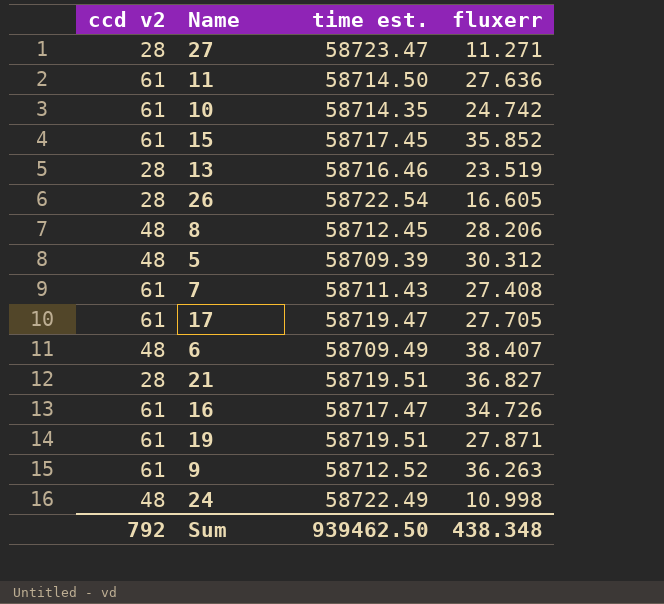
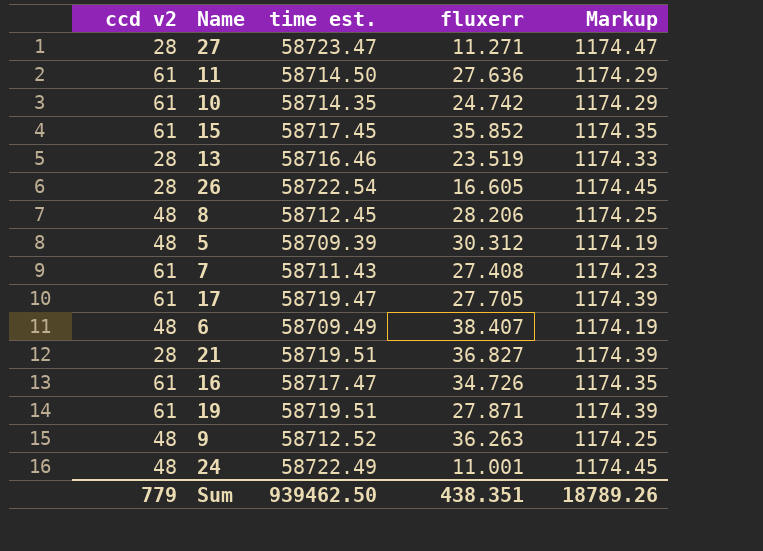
column Markup | formula: none -> [time est.] * 0.02
9 | ccd v2: 61 -> 48
24 | fluxerr: 10.998 -> 11.001
Sum | ccd v2: 792 -> 779
Sum | fluxerr: 438.348 -> 438.351

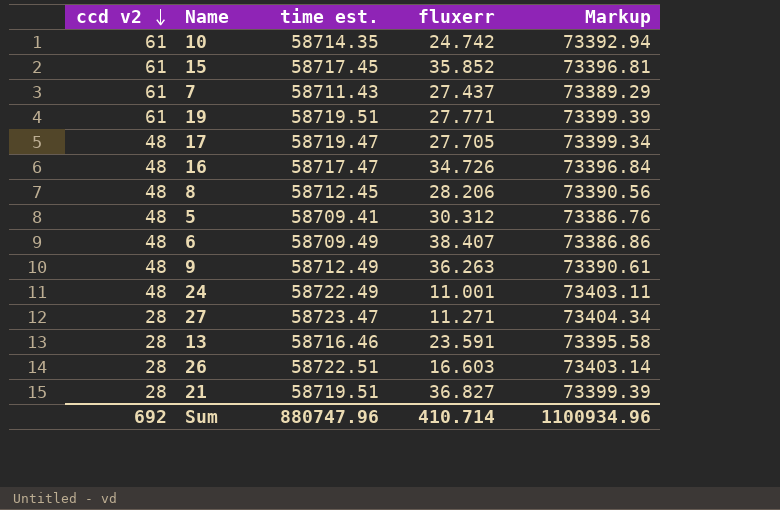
row order: none -> ccd v2 descending
column Markup | formula: [time est.] * 0.02 -> [time est.] * 1.25
row 11: 61 | 58714.50 | 27.636 | 1174.29 -> none
7 | fluxerr: 27.408 -> 27.437
19 | fluxerr: 27.871 -> 27.771
17 | ccd v2: 61 -> 48
16 | ccd v2: 61 -> 48
5 | time est.: 58709.39 -> 58709.41
9 | time est.: 58712.52 -> 58712.49
13 | fluxerr: 23.519 -> 23.591
26 | time est.: 58722.54 -> 58722.51
26 | fluxerr: 16.605 -> 16.603
Sum | ccd v2: 779 -> 692
Sum | time est.: 939462.50 -> 880747.96
Sum | fluxerr: 438.351 -> 410.714
Sum | Markup: 18789.26 -> 1100934.96

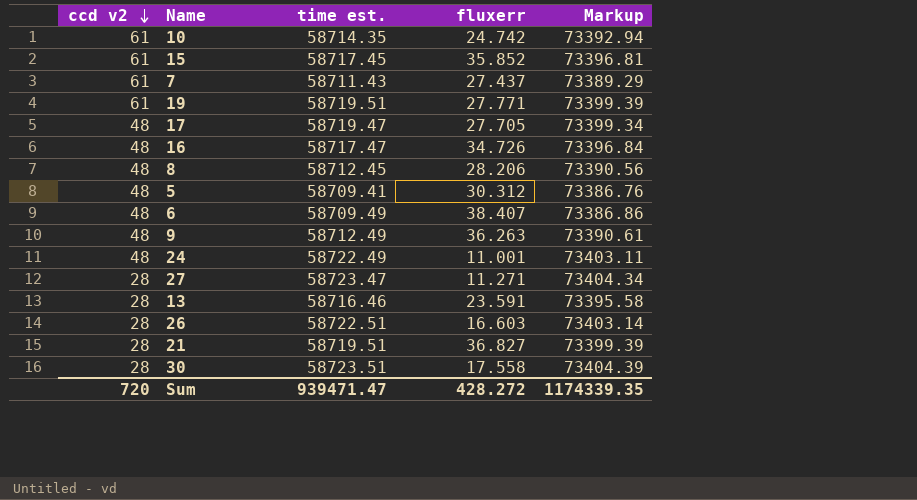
row 30: none -> 28 | 58723.51 | 17.558 | 73404.39
Sum | ccd v2: 692 -> 720
Sum | time est.: 880747.96 -> 939471.47
Sum | fluxerr: 410.714 -> 428.272
Sum | Markup: 1100934.96 -> 1174339.35

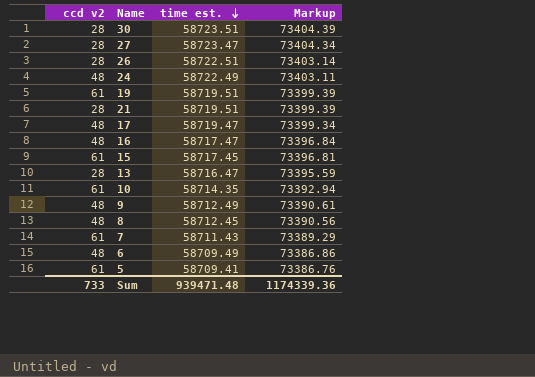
row order: ccd v2 descending -> time est. descending
column fluxerr | position: 4 -> none
13 | time est.: 58716.46 -> 58716.47
13 | Markup: 73395.58 -> 73395.59
5 | ccd v2: 48 -> 61
Sum | ccd v2: 720 -> 733
Sum | time est.: 939471.47 -> 939471.48
Sum | Markup: 1174339.35 -> 1174339.36

